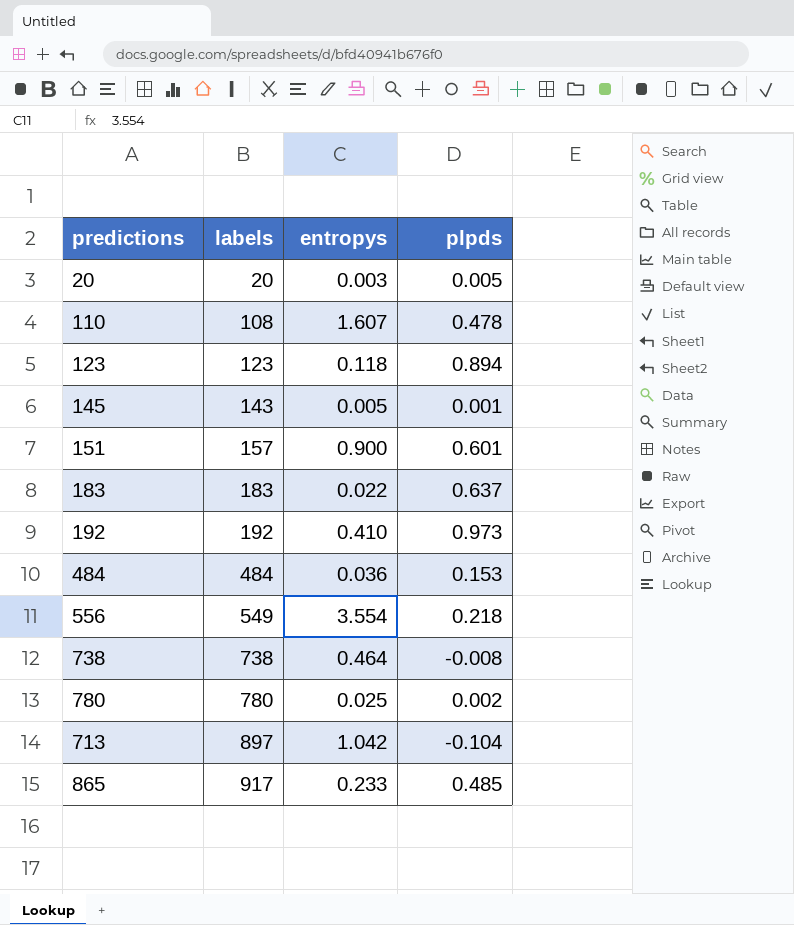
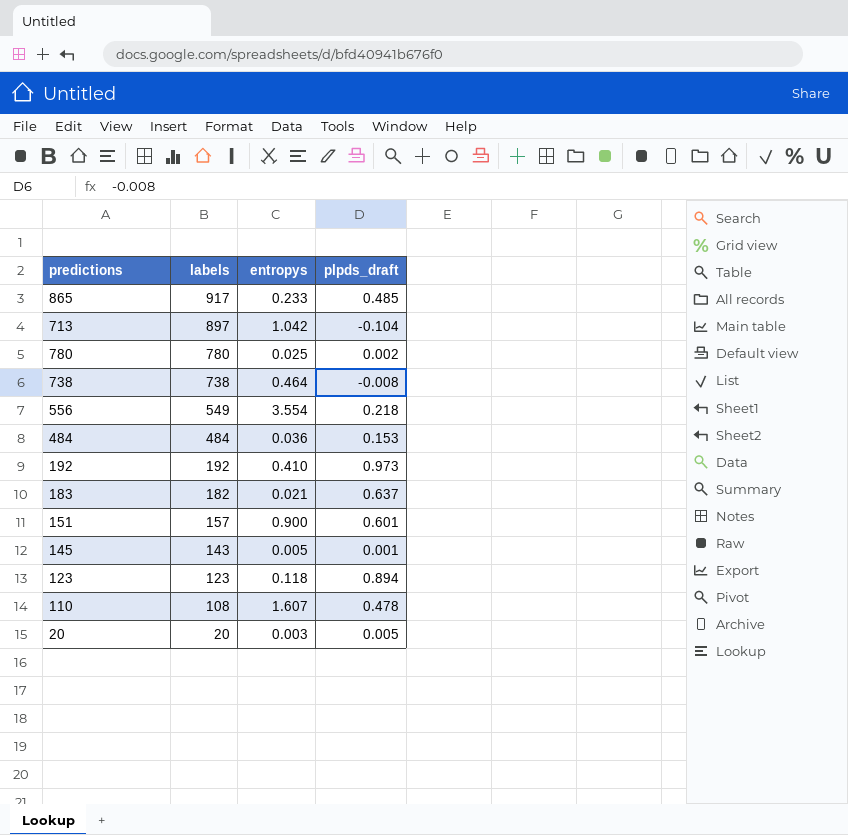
row order: labels ascending -> labels descending
column name: plpds -> plpds_draft
183 | labels: 183 -> 182
183 | entropys: 0.022 -> 0.021

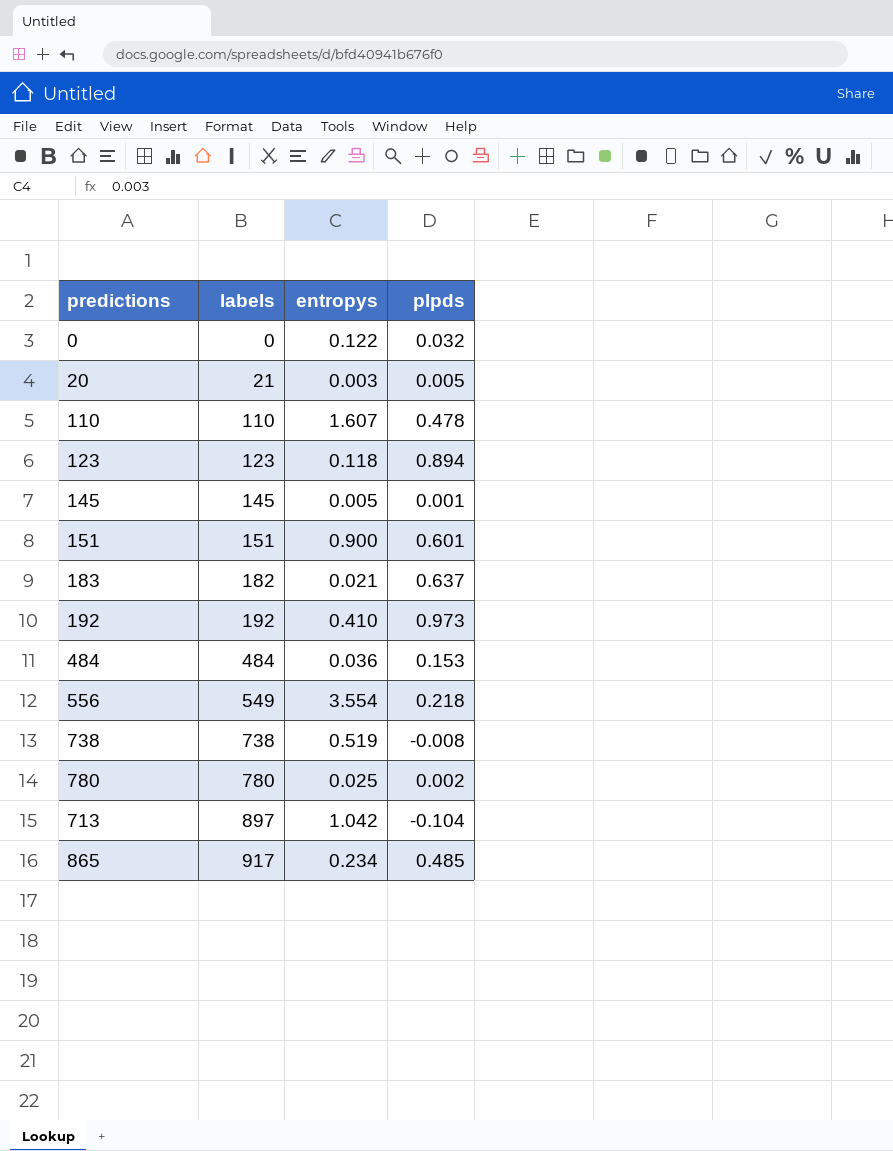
row order: labels descending -> labels ascending
column name: plpds_draft -> plpds
row 0: none -> 0 | 0.122 | 0.032
20 | labels: 20 -> 21
110 | labels: 108 -> 110
145 | labels: 143 -> 145
151 | labels: 157 -> 151
738 | entropys: 0.464 -> 0.519
865 | entropys: 0.233 -> 0.234

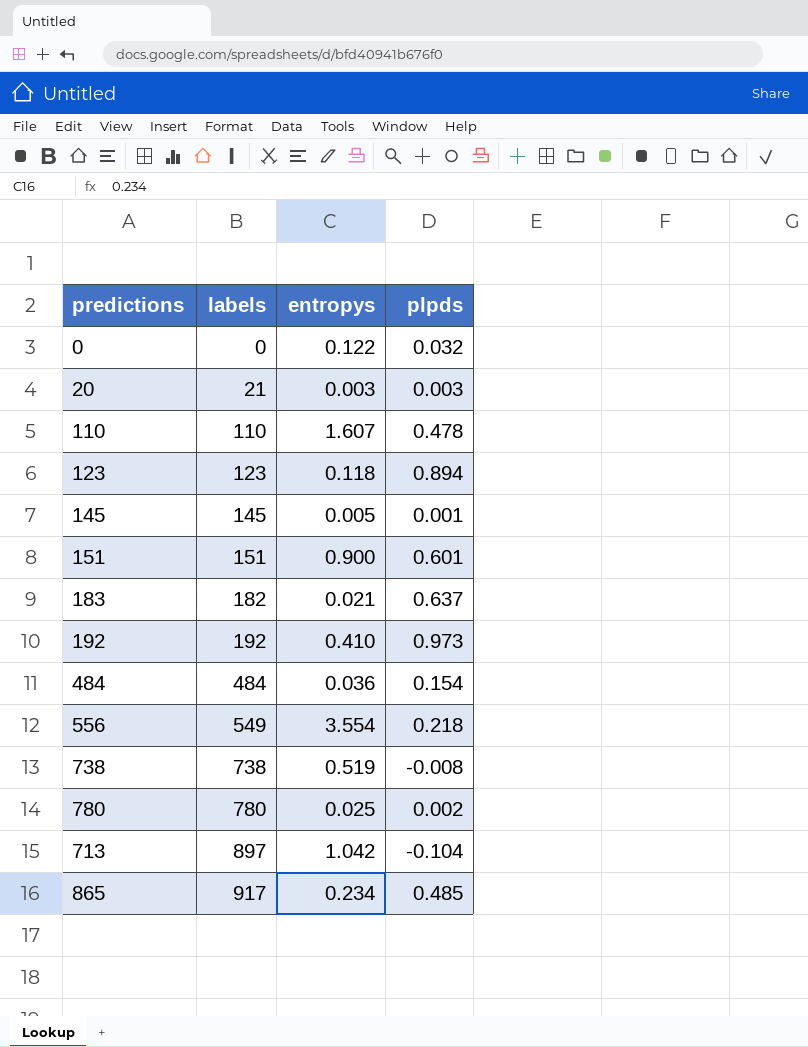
20 | plpds: 0.005 -> 0.003
484 | plpds: 0.153 -> 0.154

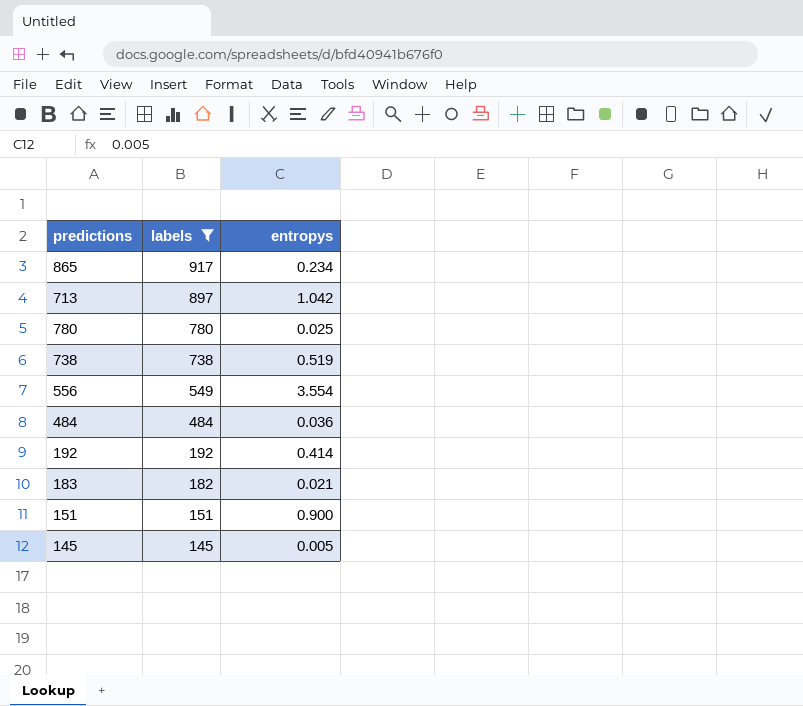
filter: none -> labels >= 145
row order: labels ascending -> labels descending
column plpds | position: 4 -> none
192 | entropys: 0.410 -> 0.414

